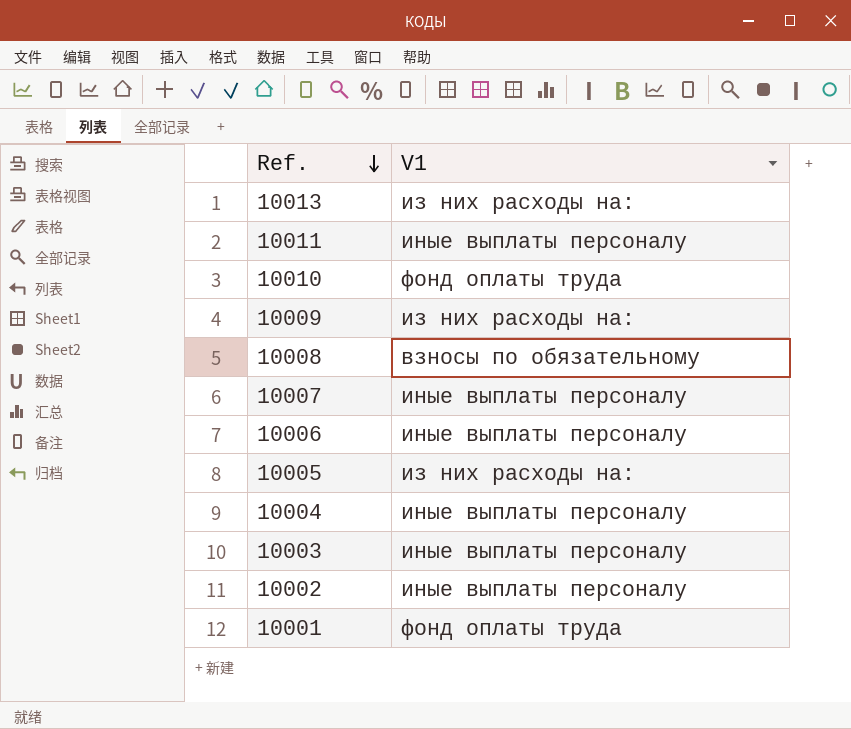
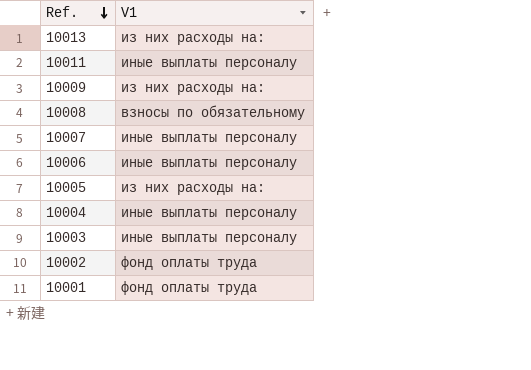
row 10010: фонд оплаты труда -> none
10002 | V1: иные выплаты персоналу -> фонд оплаты труда

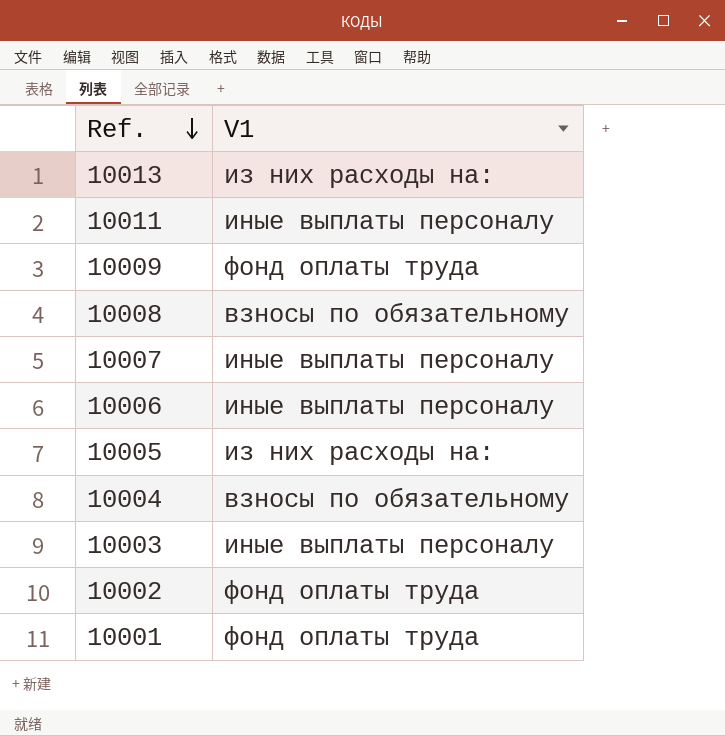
10009 | V1: из них расходы на: -> фонд оплаты труда
10004 | V1: иные выплаты персоналу -> взносы по обязательному

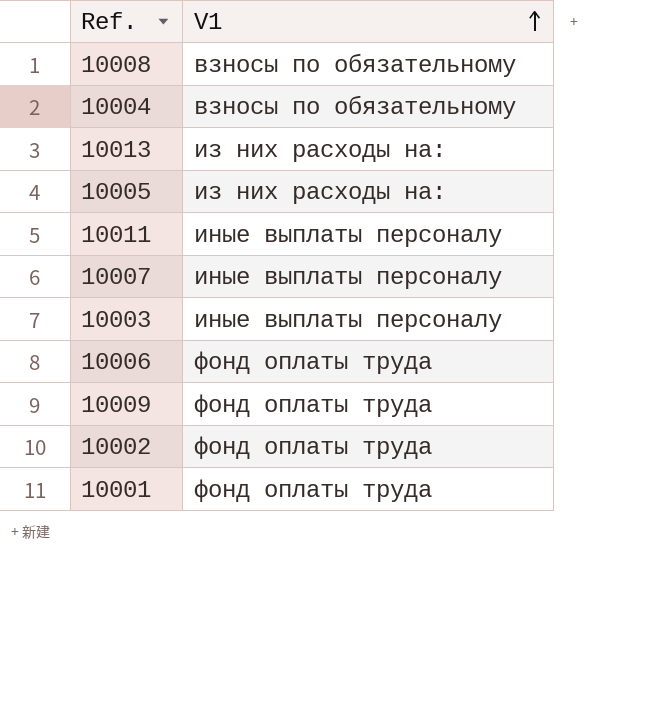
row order: Ref. descending -> V1 ascending
10006 | V1: иные выплаты персоналу -> фонд оплаты труда

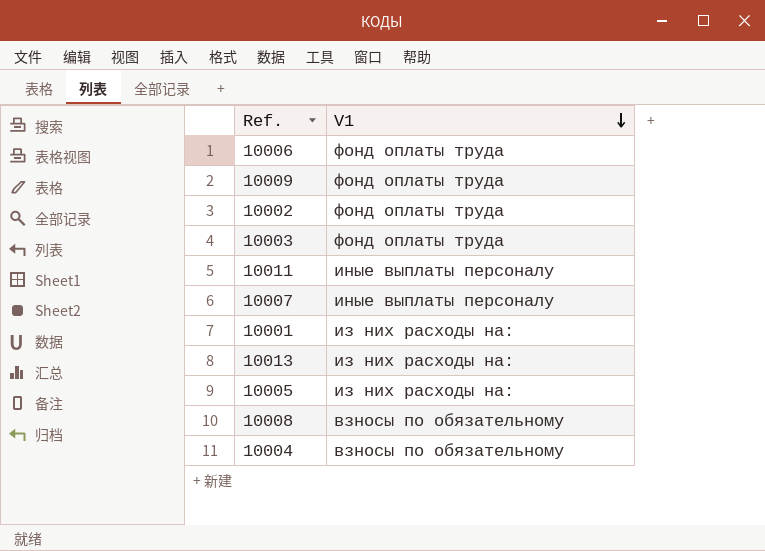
row order: V1 ascending -> V1 descending
10003 | V1: иные выплаты персоналу -> фонд оплаты труда
10001 | V1: фонд оплаты труда -> из них расходы на:

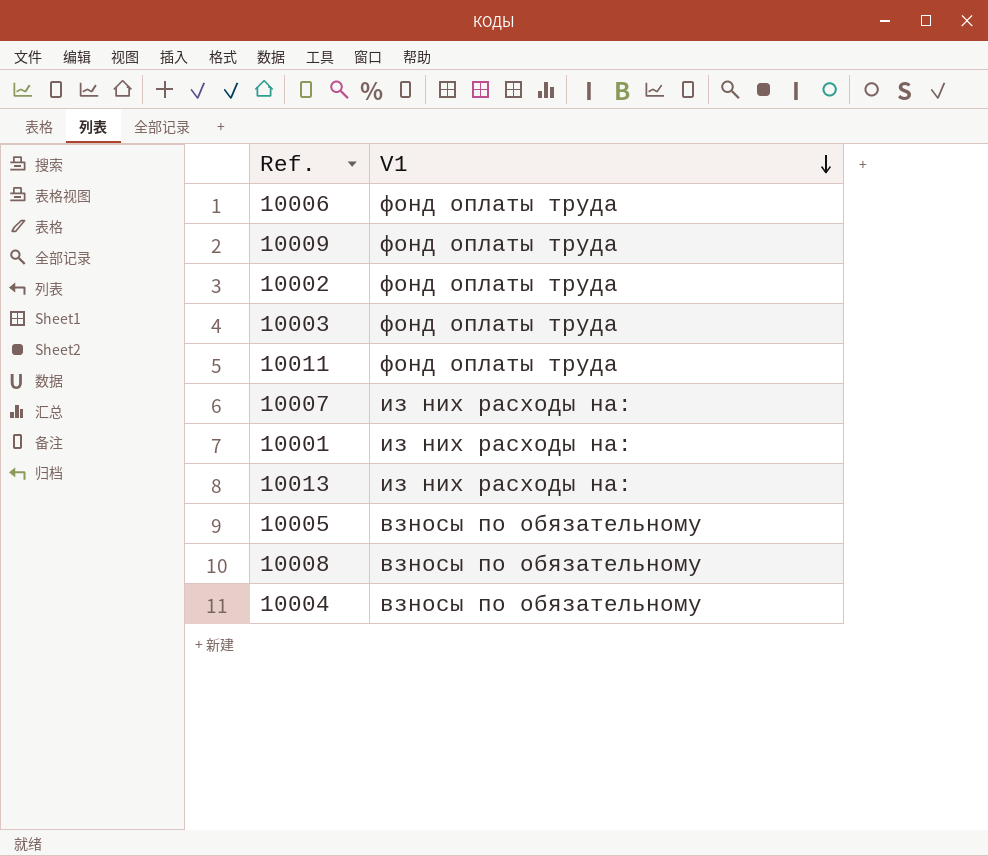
10011 | V1: иные выплаты персоналу -> фонд оплаты труда
10007 | V1: иные выплаты персоналу -> из них расходы на:
10005 | V1: из них расходы на: -> взносы по обязательному

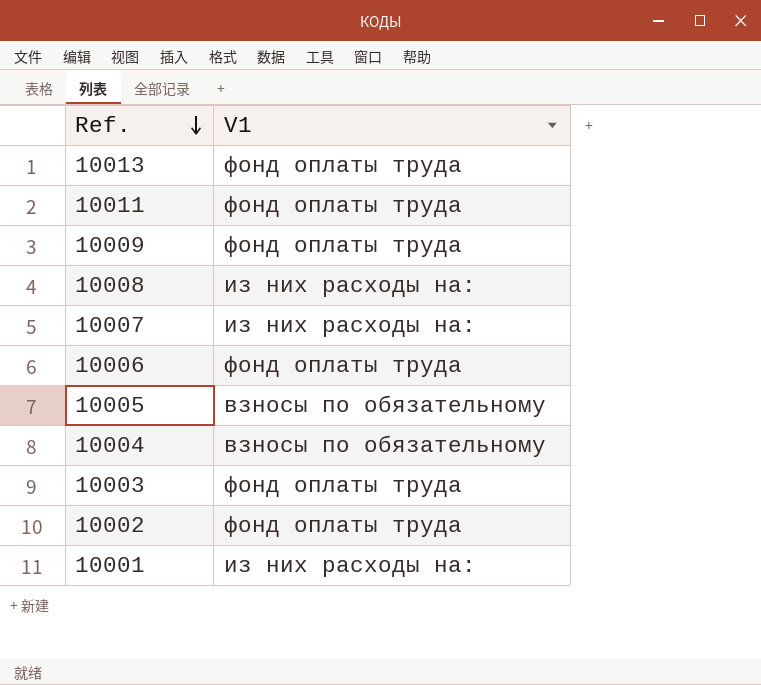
row order: V1 descending -> Ref. descending
10013 | V1: из них расходы на: -> фонд оплаты труда
10008 | V1: взносы по обязательному -> из них расходы на:

